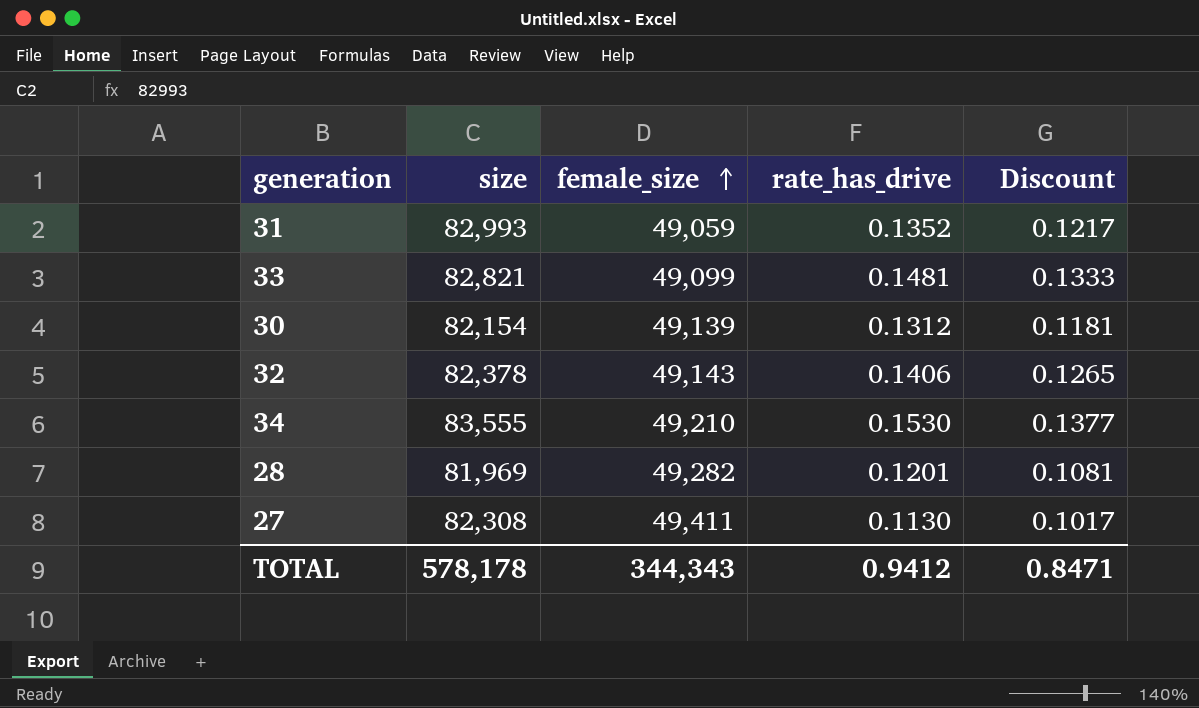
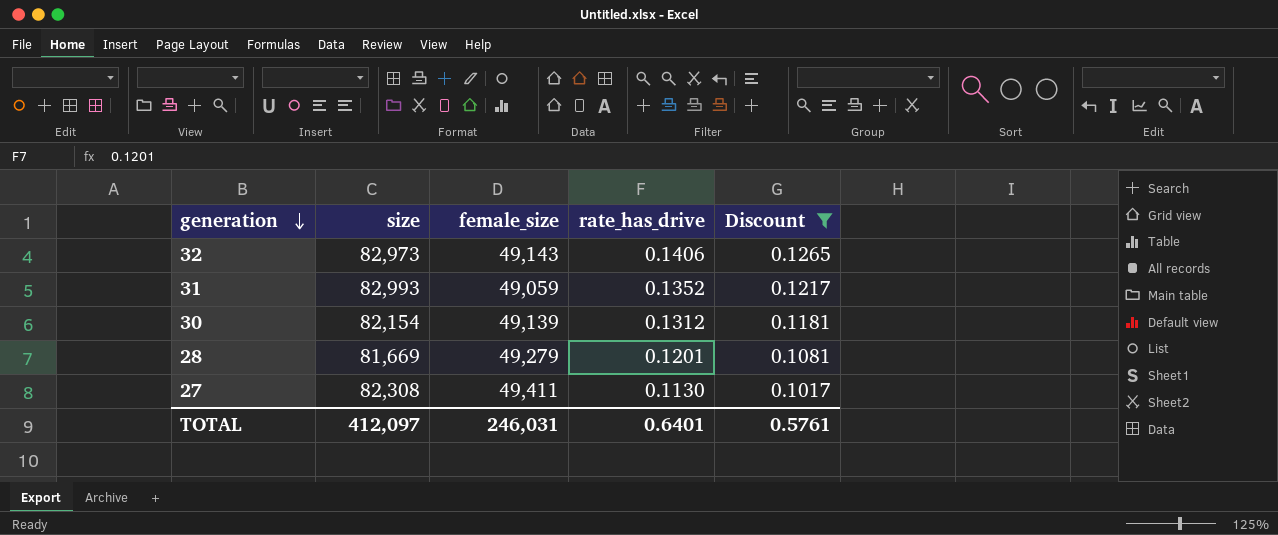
filter: none -> Discount <= 0.1265
row order: female_size ascending -> generation descending
32 | size: 82,378 -> 82,973
28 | size: 81,969 -> 81,669
28 | female_size: 49,282 -> 49,279
TOTAL | size: 578,178 -> 412,097
TOTAL | female_size: 344,343 -> 246,031
TOTAL | rate_has_drive: 0.9412 -> 0.6401
TOTAL | Discount: 0.8471 -> 0.5761

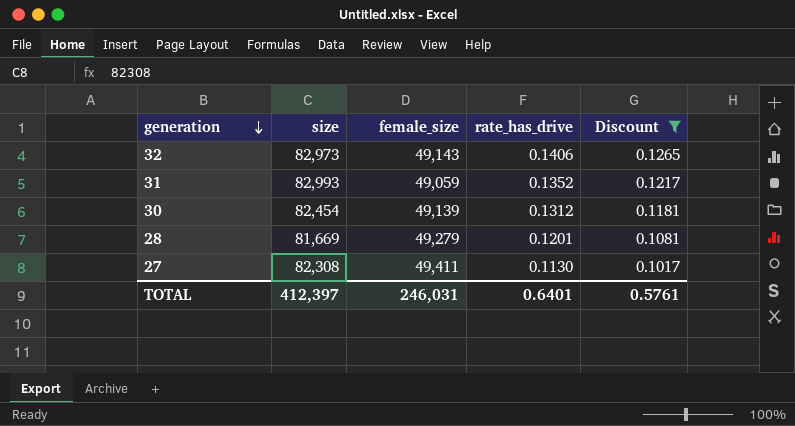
30 | size: 82,154 -> 82,454
TOTAL | size: 412,097 -> 412,397

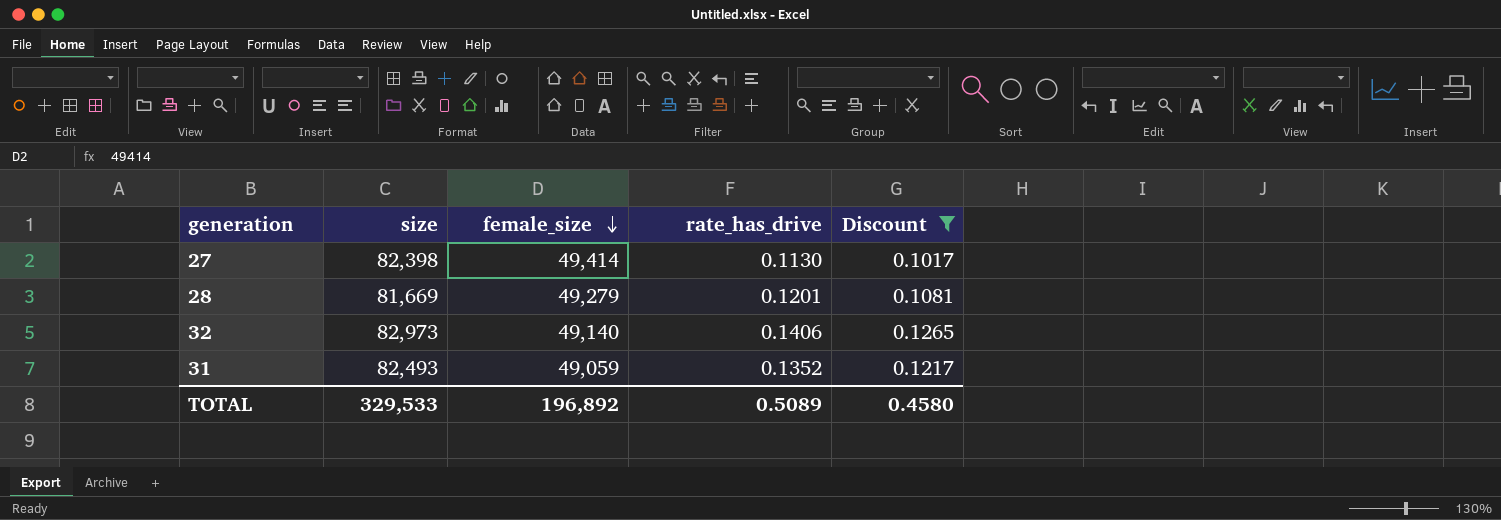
row order: generation descending -> female_size descending
row 30: 82,454 | 49,139 | 0.1312 | 0.1181 -> none
27 | size: 82,308 -> 82,398
27 | female_size: 49,411 -> 49,414
32 | female_size: 49,143 -> 49,140
31 | size: 82,993 -> 82,493
TOTAL | size: 412,397 -> 329,533
TOTAL | female_size: 246,031 -> 196,892
TOTAL | rate_has_drive: 0.6401 -> 0.5089
TOTAL | Discount: 0.5761 -> 0.4580

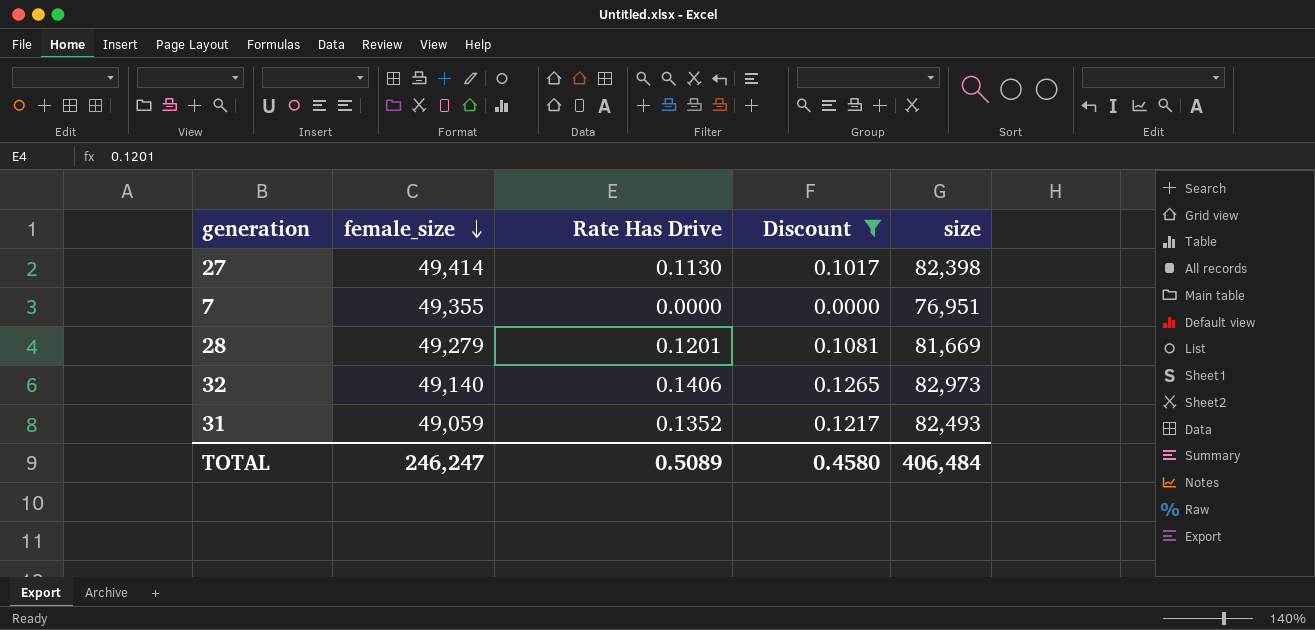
column name: rate_has_drive -> Rate Has Drive
column size | position: 2 -> 5
row 7: none -> 49,355 | 0.0000 | 0.0000 | 76,951
TOTAL | female_size: 196,892 -> 246,247
TOTAL | size: 329,533 -> 406,484

